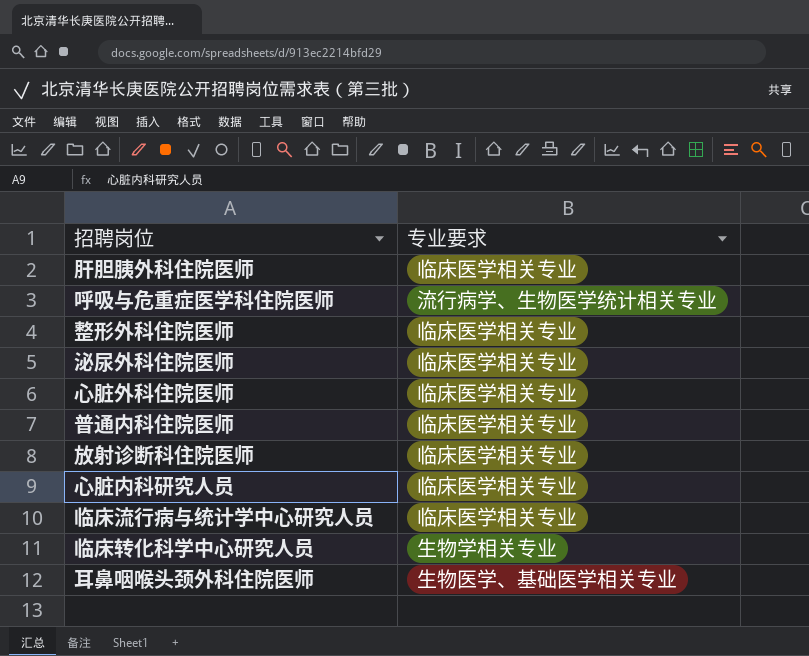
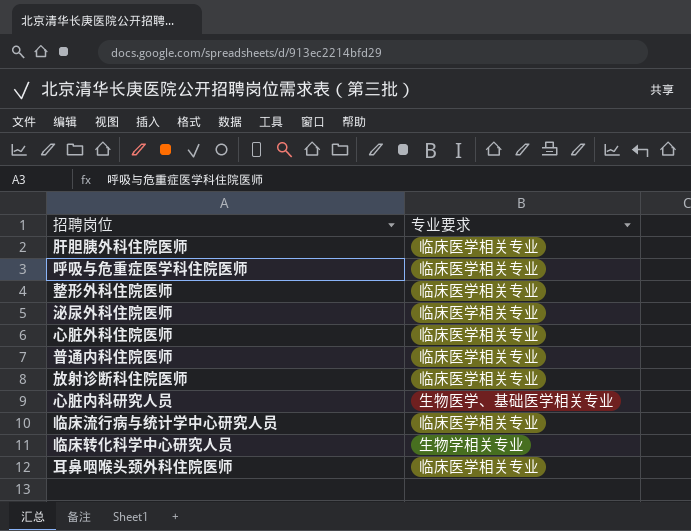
呼吸与危重症医学科住院医师 | 专业要求: 流行病学、生物医学统计相关专业 -> 临床医学相关专业
心脏内科研究人员 | 专业要求: 临床医学相关专业 -> 生物医学、基础医学相关专业
耳鼻咽喉头颈外科住院医师 | 专业要求: 生物医学、基础医学相关专业 -> 临床医学相关专业

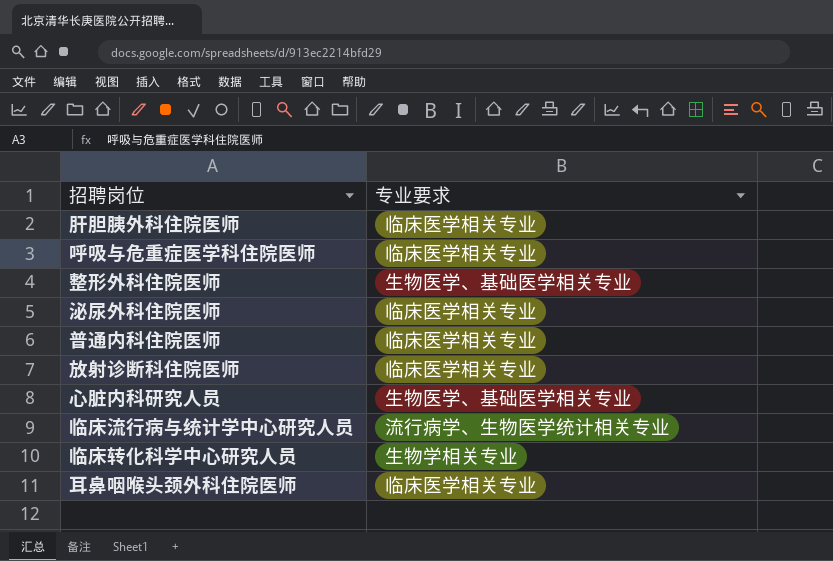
row 心脏外科住院医师: 临床医学相关专业 -> none
整形外科住院医师 | 专业要求: 临床医学相关专业 -> 生物医学、基础医学相关专业
临床流行病与统计学中心研究人员 | 专业要求: 临床医学相关专业 -> 流行病学、生物医学统计相关专业

